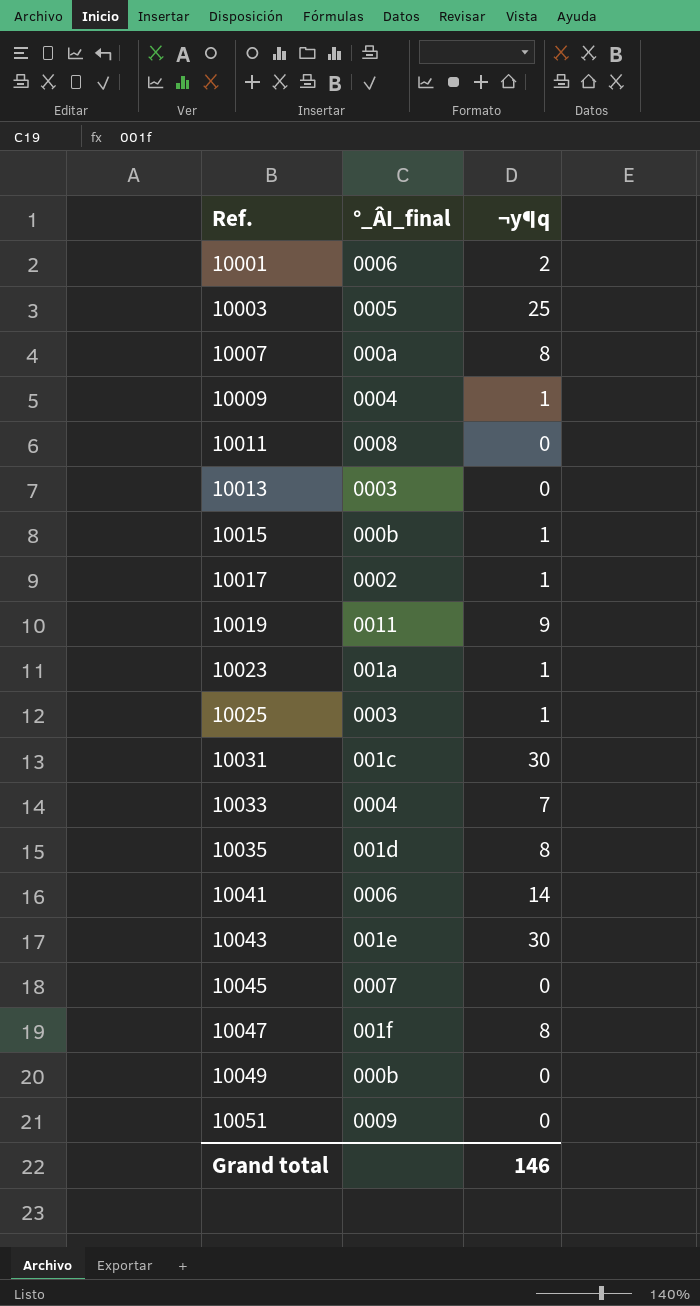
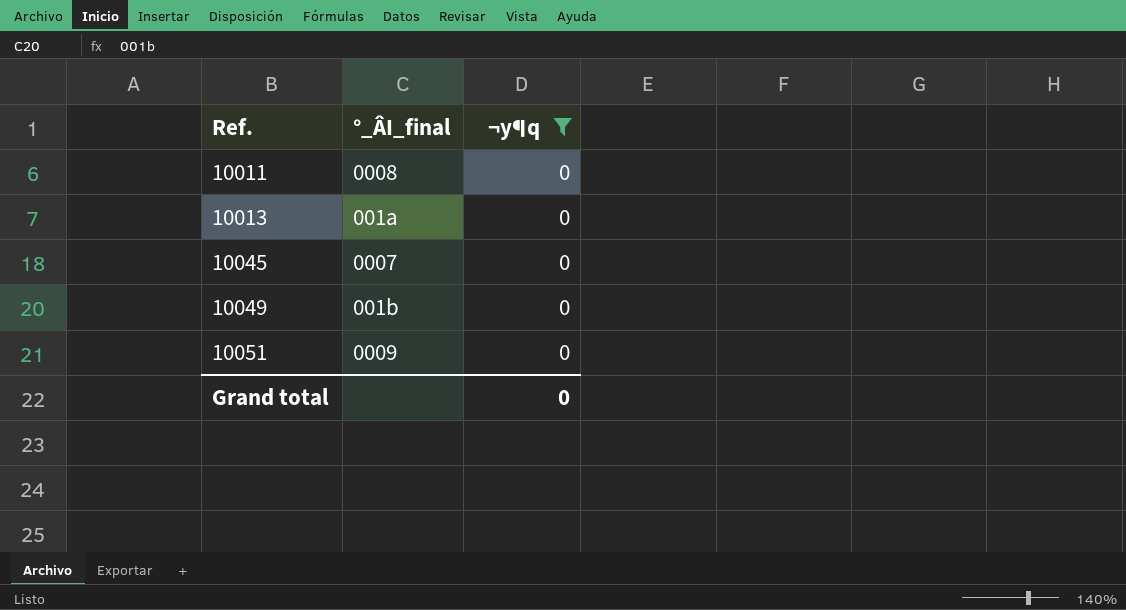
filter: none -> ¬y¶q = 0
10013 | °_ÂI_final: 0003 -> 001a
10049 | °_ÂI_final: 000b -> 001b
Grand total | ¬y¶q: 146 -> 0

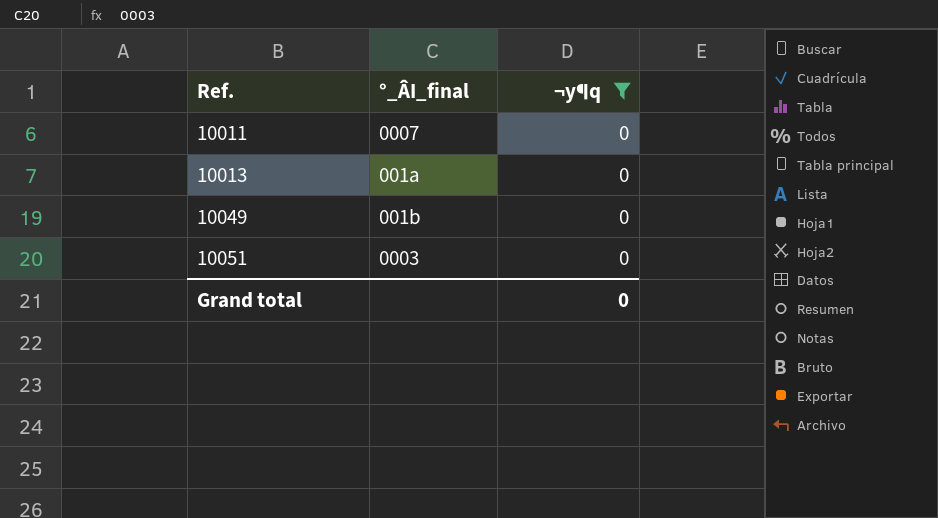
row 10045: 0007 | 0 -> none
10011 | °_ÂI_final: 0008 -> 0007
10051 | °_ÂI_final: 0009 -> 0003

